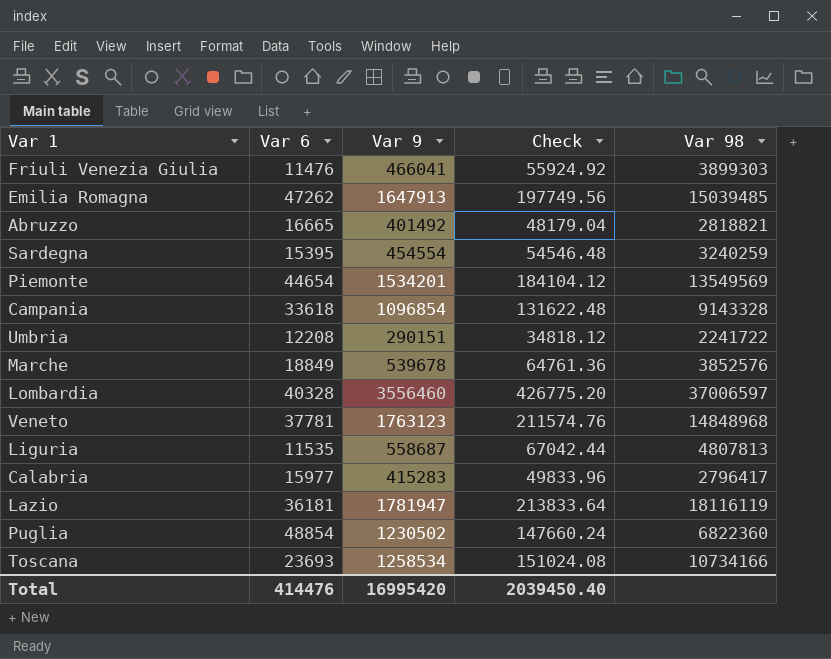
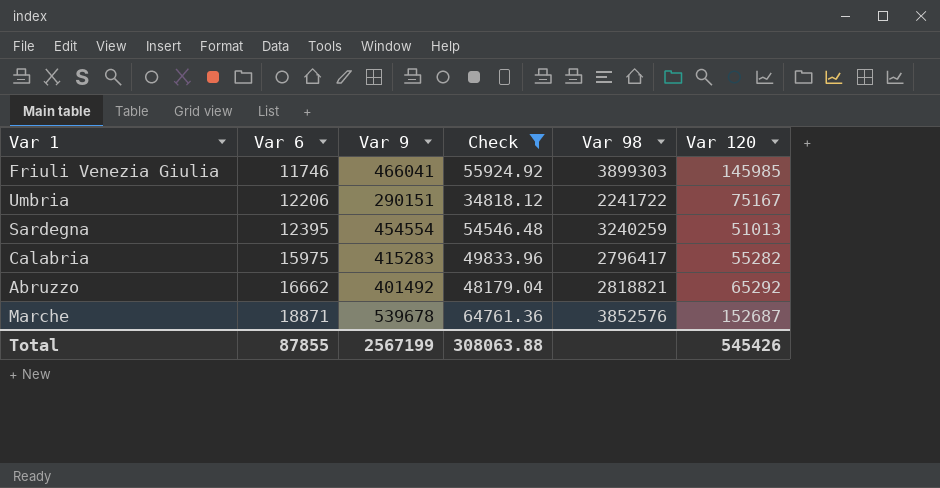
filter: none -> Check <= 64761.36
row order: none -> Var 6 ascending
column Var 120 | position: none -> 6
Friuli Venezia Giulia | Var 6: 11476 -> 11746
Umbria | Var 6: 12208 -> 12206
Sardegna | Var 6: 15395 -> 12395
Calabria | Var 6: 15977 -> 15975
Abruzzo | Var 6: 16665 -> 16662
Marche | Var 6: 18849 -> 18871
Total | Var 6: 414476 -> 87855
Total | Var 9: 16995420 -> 2567199
Total | Check: 2039450.40 -> 308063.88

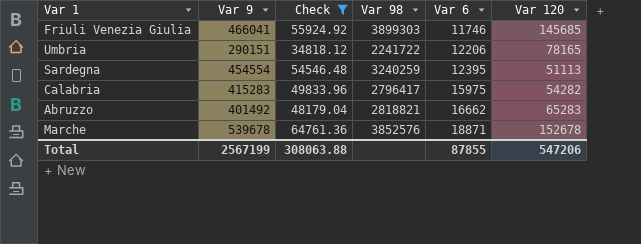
column Var 6 | position: 2 -> 5
Friuli Venezia Giulia | Var 120: 145985 -> 145685
Umbria | Var 120: 75167 -> 78165
Sardegna | Var 120: 51013 -> 51113
Calabria | Var 120: 55282 -> 54282
Abruzzo | Var 120: 65292 -> 65283
Marche | Var 120: 152687 -> 152678
Total | Var 120: 545426 -> 547206

